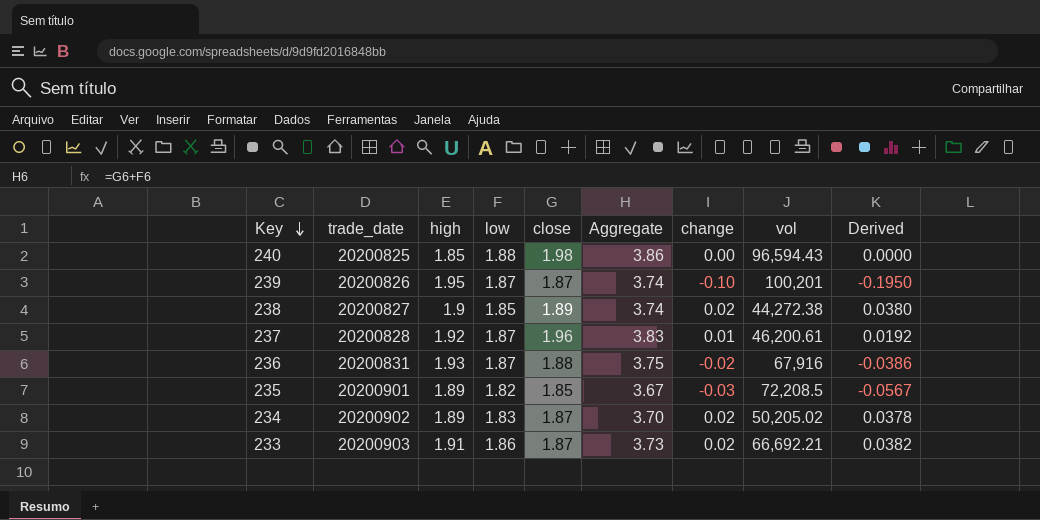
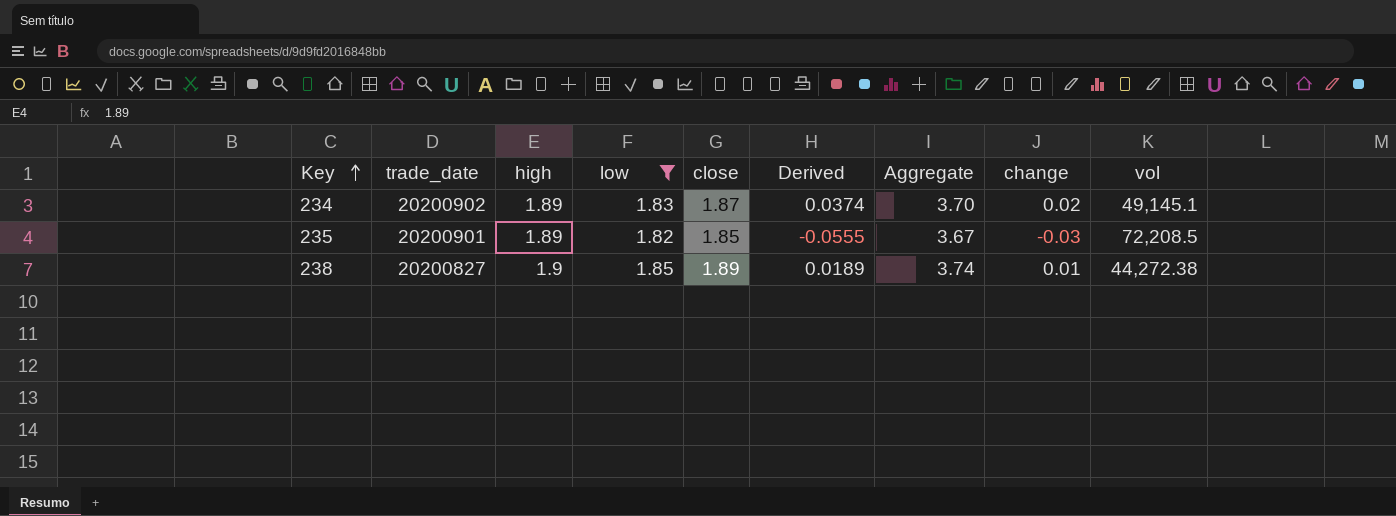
filter: none -> low <= 1.85
row order: Key descending -> Key ascending
column Derived | formula: [high] * [change] -> [close] * [change]
column Derived | position: 9 -> 6
234 | vol: 50,205.02 -> 49,145.1
238 | change: 0.02 -> 0.01

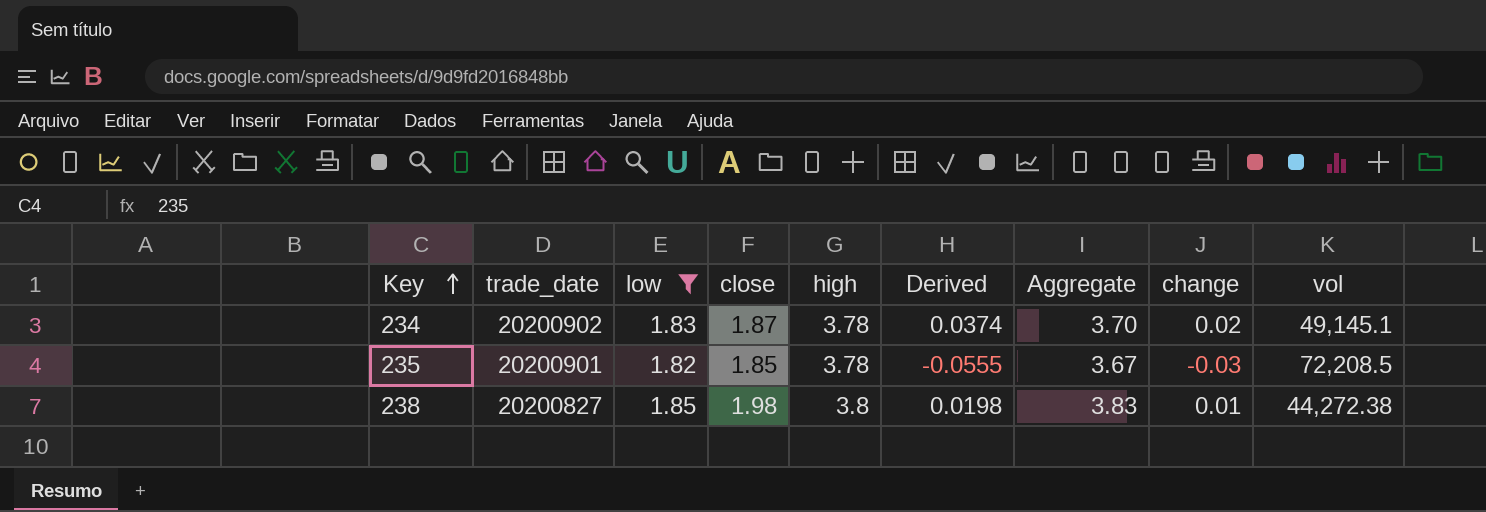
column high | position: 3 -> 5
234 | high: 1.89 -> 3.78
235 | high: 1.89 -> 3.78
238 | close: 1.89 -> 1.98
238 | high: 1.9 -> 3.8
238 | Derived: 0.0189 -> 0.0198
238 | Aggregate: 3.74 -> 3.83

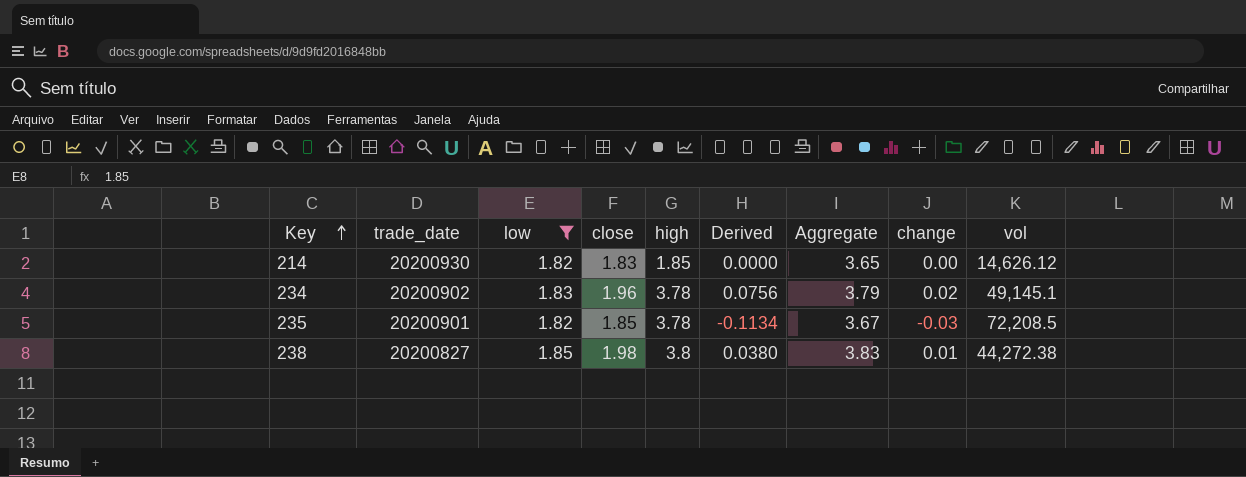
column Derived | formula: [close] * [change] -> [high] * [change]
row 214: none -> 20200930 | 1.82 | 1.83 | 1.85 | 0.0000 | 3.65 | 0.00 | 14,626.12
234 | close: 1.87 -> 1.96
234 | Aggregate: 3.70 -> 3.79

